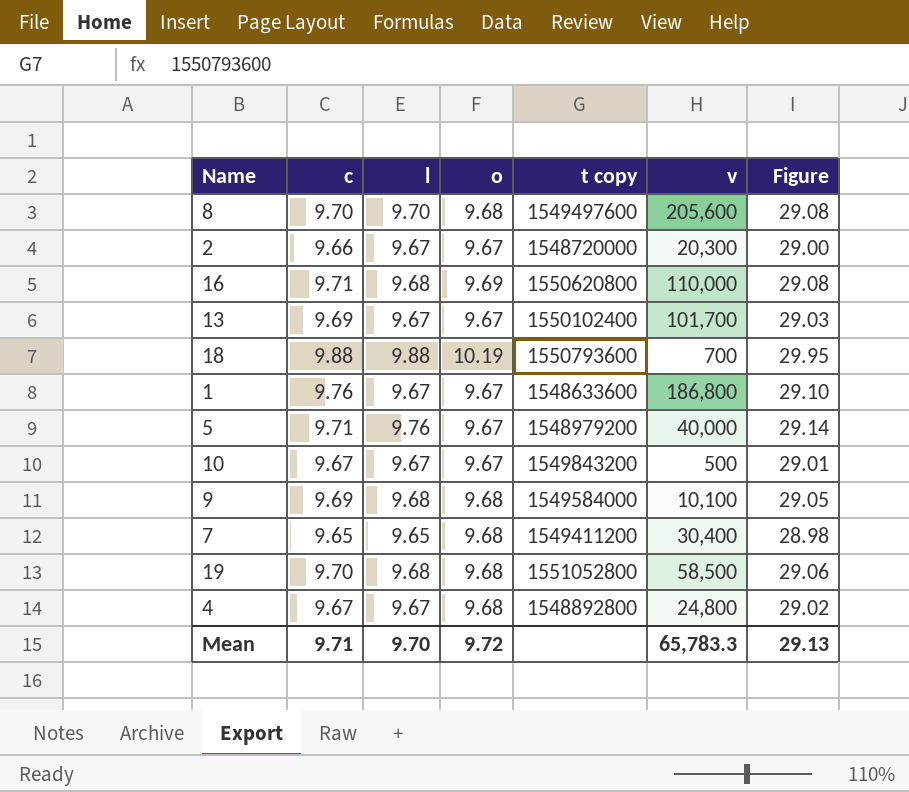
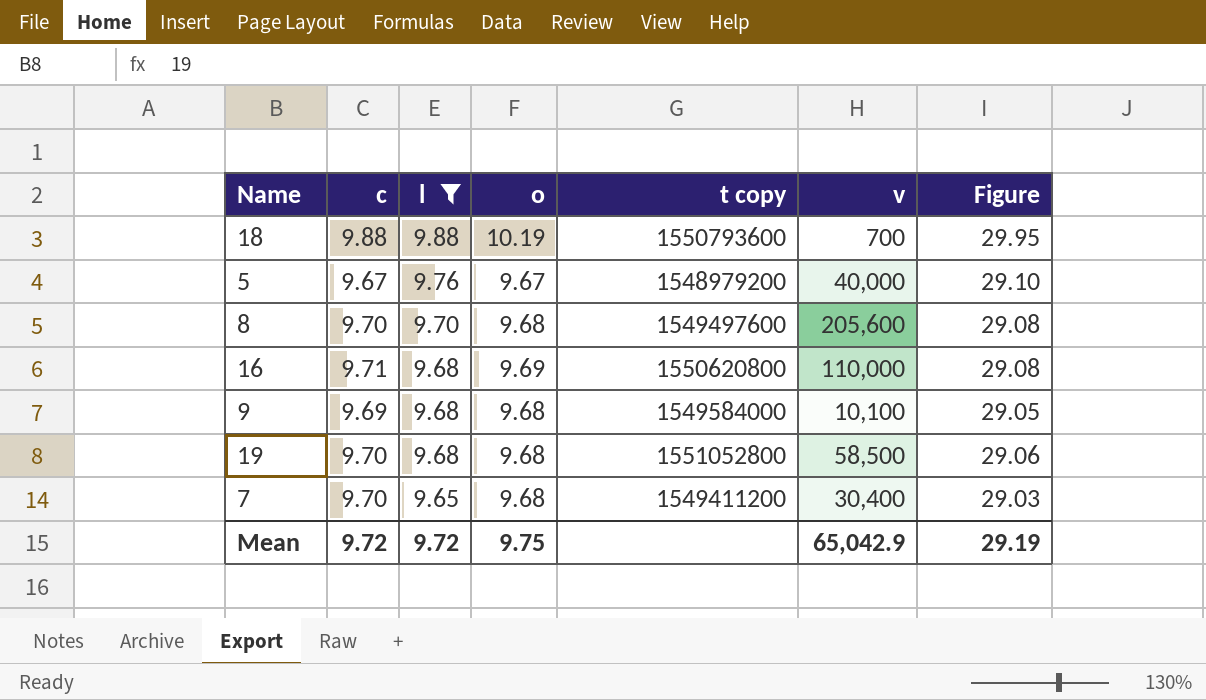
filter: none -> l != 9.67
row order: none -> l descending
5 | c: 9.71 -> 9.67
5 | Figure: 29.14 -> 29.10
7 | c: 9.65 -> 9.70
7 | Figure: 28.98 -> 29.03
Mean | c: 9.71 -> 9.72
Mean | l: 9.70 -> 9.72
Mean | o: 9.72 -> 9.75
Mean | v: 65,783.3 -> 65,042.9
Mean | Figure: 29.13 -> 29.19

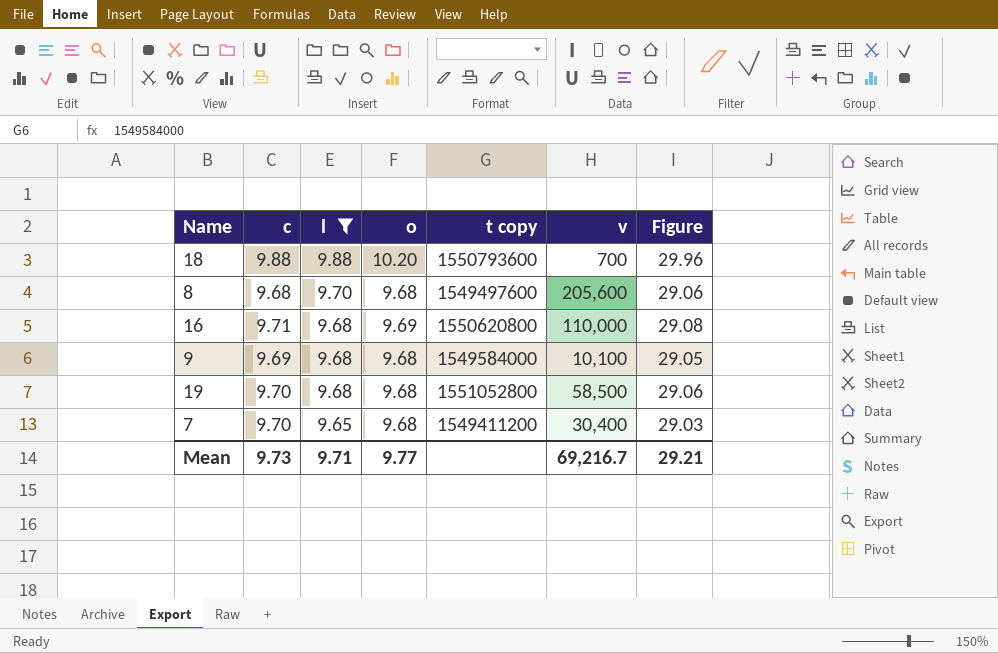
row 5: 9.67 | 9.76 | 9.67 | 1548979200 | 40,000 | 29.10 -> none
18 | o: 10.19 -> 10.20
18 | Figure: 29.95 -> 29.96
8 | c: 9.70 -> 9.68
8 | Figure: 29.08 -> 29.06
Mean | c: 9.72 -> 9.73
Mean | l: 9.72 -> 9.71
Mean | o: 9.75 -> 9.77
Mean | v: 65,042.9 -> 69,216.7
Mean | Figure: 29.19 -> 29.21

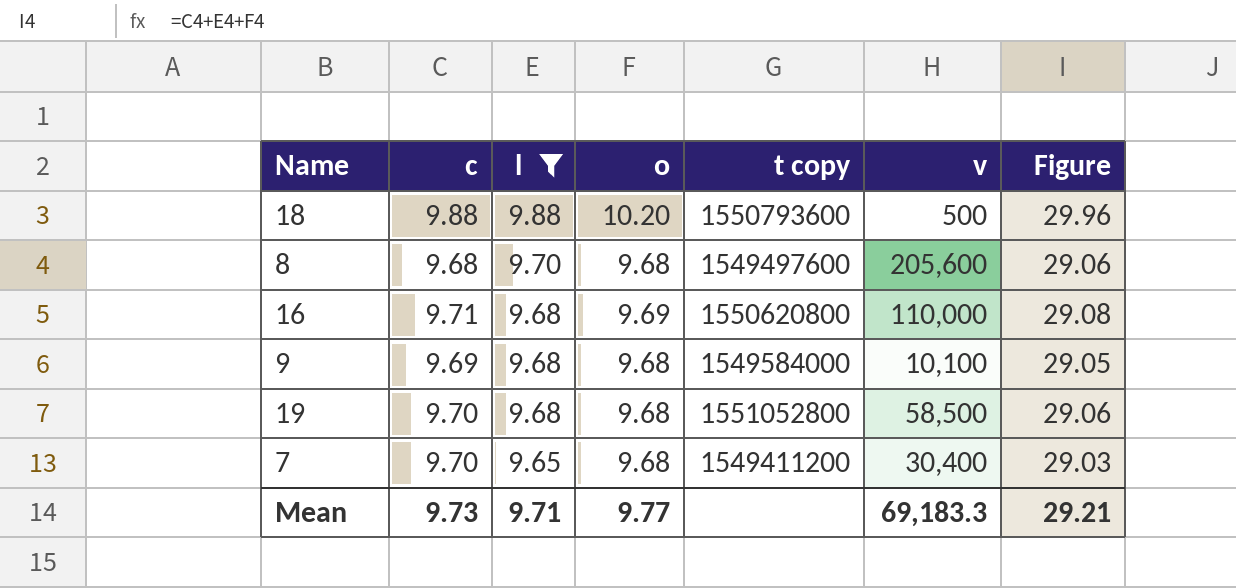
18 | v: 700 -> 500
Mean | v: 69,216.7 -> 69,183.3

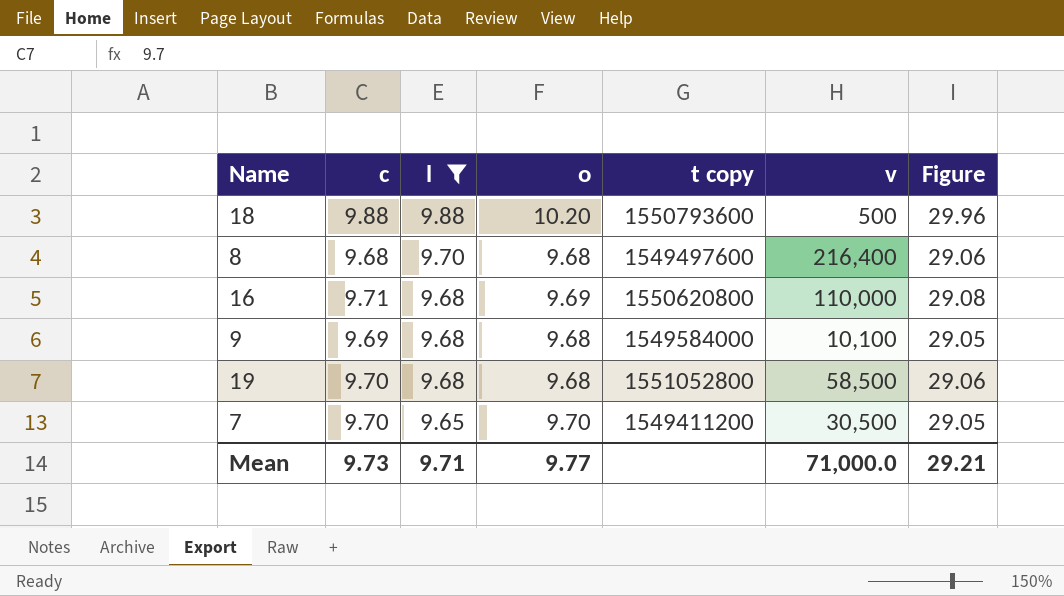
8 | v: 205,600 -> 216,400
7 | o: 9.68 -> 9.70
7 | v: 30,400 -> 30,500
7 | Figure: 29.03 -> 29.05
Mean | v: 69,183.3 -> 71,000.0

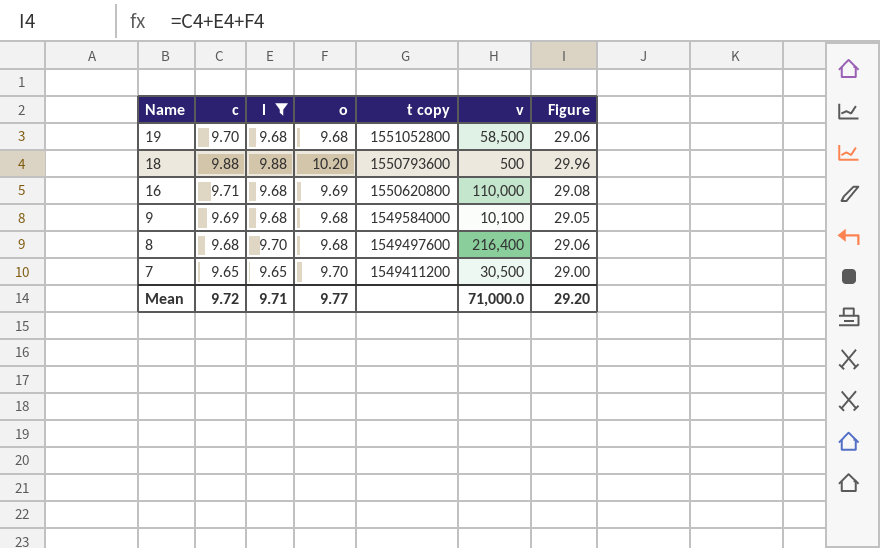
row order: l descending -> Name descending
7 | c: 9.70 -> 9.65
7 | Figure: 29.05 -> 29.00
Mean | c: 9.73 -> 9.72
Mean | Figure: 29.21 -> 29.20

